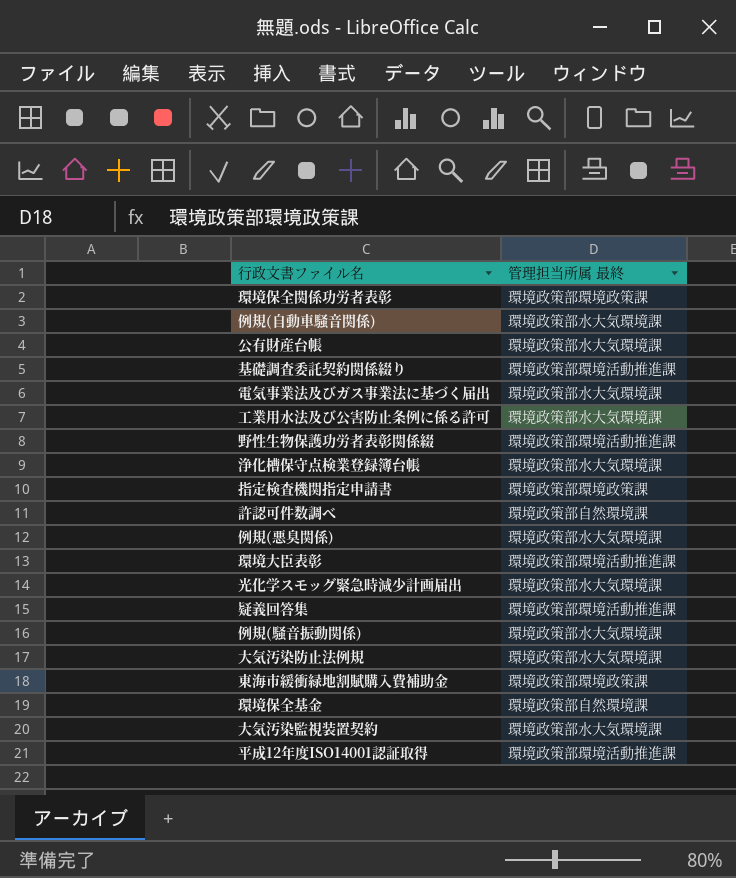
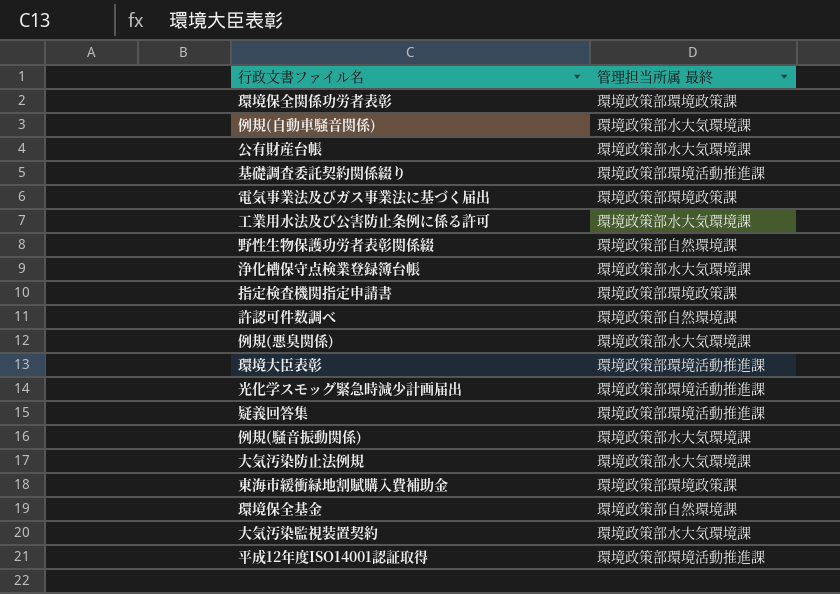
電気事業法及びガス事業法に基づく届出 | 管理担当所属 最終: 環境政策部水大気環境課 -> 環境政策部環境政策課
野性生物保護功労者表彰関係綴 | 管理担当所属 最終: 環境政策部環境活動推進課 -> 環境政策部自然環境課
光化学スモッグ緊急時減少計画届出 | 管理担当所属 最終: 環境政策部水大気環境課 -> 環境政策部環境活動推進課

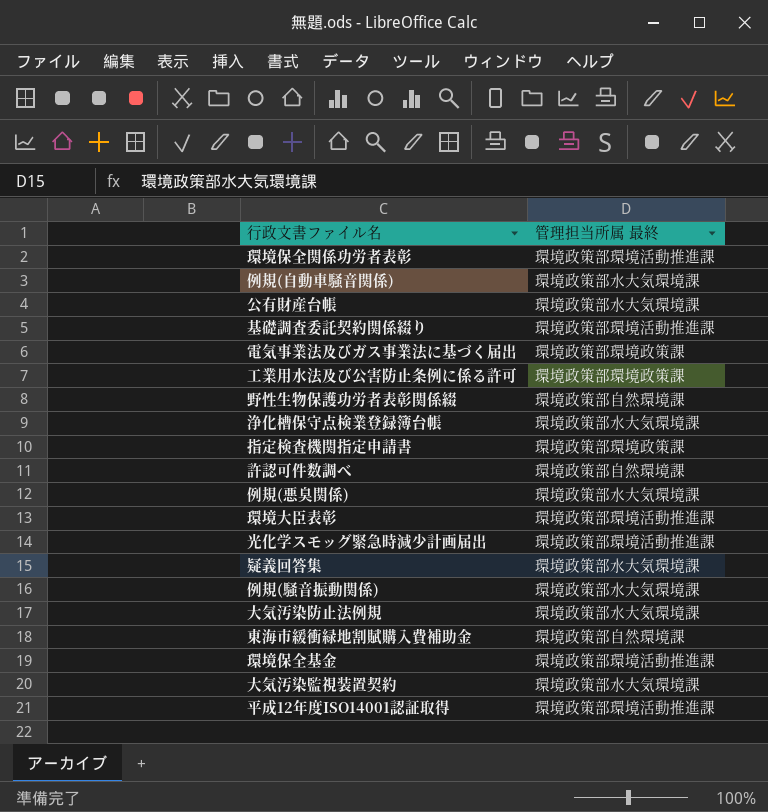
環境保全関係功労者表彰 | 管理担当所属 最終: 環境政策部環境政策課 -> 環境政策部環境活動推進課
工業用水法及び公害防止条例に係る許可 | 管理担当所属 最終: 環境政策部水大気環境課 -> 環境政策部環境政策課
疑義回答集 | 管理担当所属 最終: 環境政策部環境活動推進課 -> 環境政策部水大気環境課
東海市緩衝緑地割賦購入費補助金 | 管理担当所属 最終: 環境政策部環境政策課 -> 環境政策部自然環境課
環境保全基金 | 管理担当所属 最終: 環境政策部自然環境課 -> 環境政策部環境活動推進課

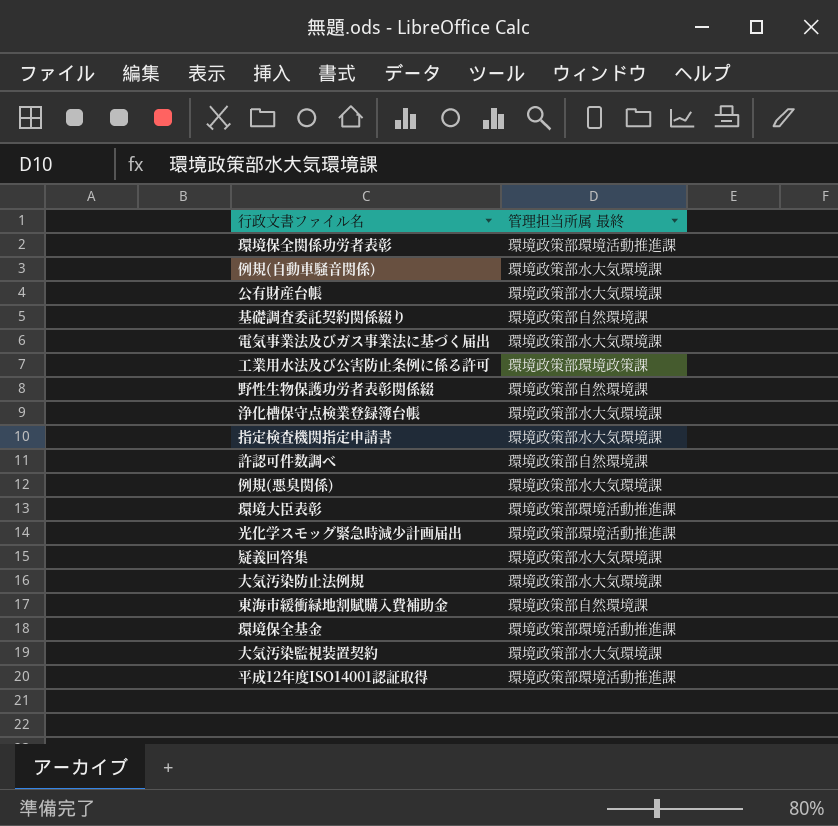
row 例規(騒音振動関係): 環境政策部水大気環境課 -> none
基礎調査委託契約関係綴り | 管理担当所属 最終: 環境政策部環境活動推進課 -> 環境政策部自然環境課
電気事業法及びガス事業法に基づく届出 | 管理担当所属 最終: 環境政策部環境政策課 -> 環境政策部水大気環境課
指定検査機関指定申請書 | 管理担当所属 最終: 環境政策部環境政策課 -> 環境政策部水大気環境課

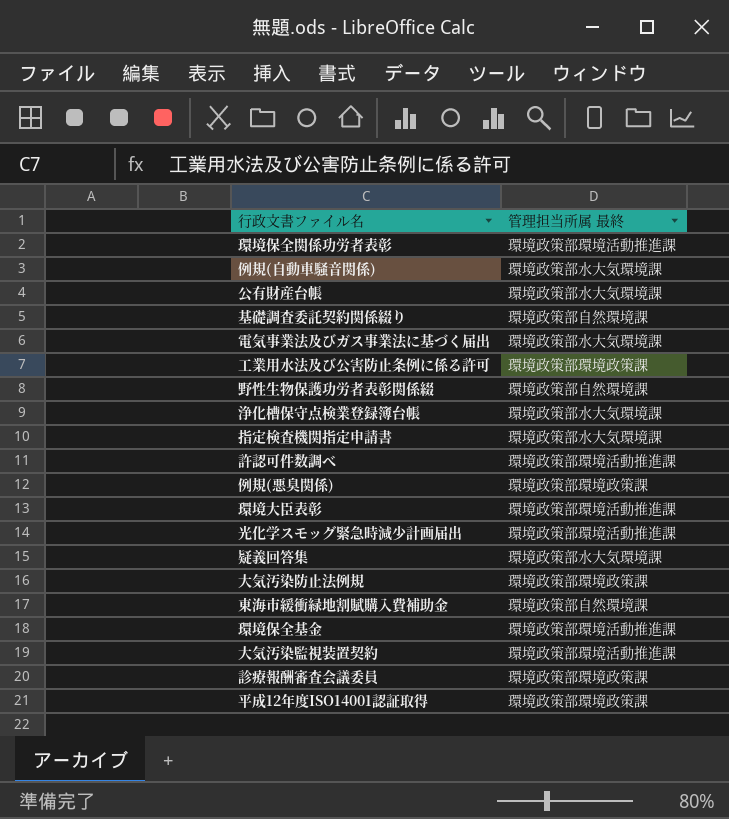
許認可件数調べ | 管理担当所属 最終: 環境政策部自然環境課 -> 環境政策部環境活動推進課
例規(悪臭関係) | 管理担当所属 最終: 環境政策部水大気環境課 -> 環境政策部環境政策課
大気汚染防止法例規 | 管理担当所属 最終: 環境政策部水大気環境課 -> 環境政策部環境政策課
大気汚染監視装置契約 | 管理担当所属 最終: 環境政策部水大気環境課 -> 環境政策部環境活動推進課
row 診療報酬審査会議委員: none -> 環境政策部環境政策課
平成12年度ISO14001認証取得 | 管理担当所属 最終: 環境政策部環境活動推進課 -> 環境政策部環境政策課

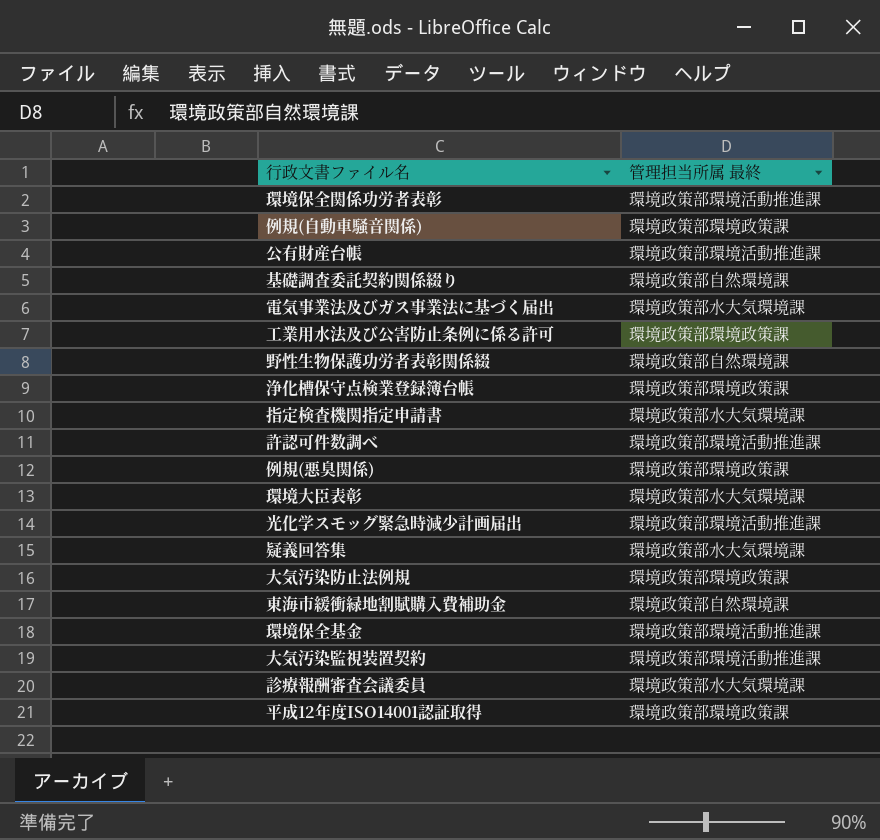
例規(自動車騒音関係) | 管理担当所属 最終: 環境政策部水大気環境課 -> 環境政策部環境政策課
公有財産台帳 | 管理担当所属 最終: 環境政策部水大気環境課 -> 環境政策部環境活動推進課
浄化槽保守点検業登録簿台帳 | 管理担当所属 最終: 環境政策部水大気環境課 -> 環境政策部環境政策課
環境大臣表彰 | 管理担当所属 最終: 環境政策部環境活動推進課 -> 環境政策部水大気環境課
診療報酬審査会議委員 | 管理担当所属 最終: 環境政策部環境政策課 -> 環境政策部水大気環境課

